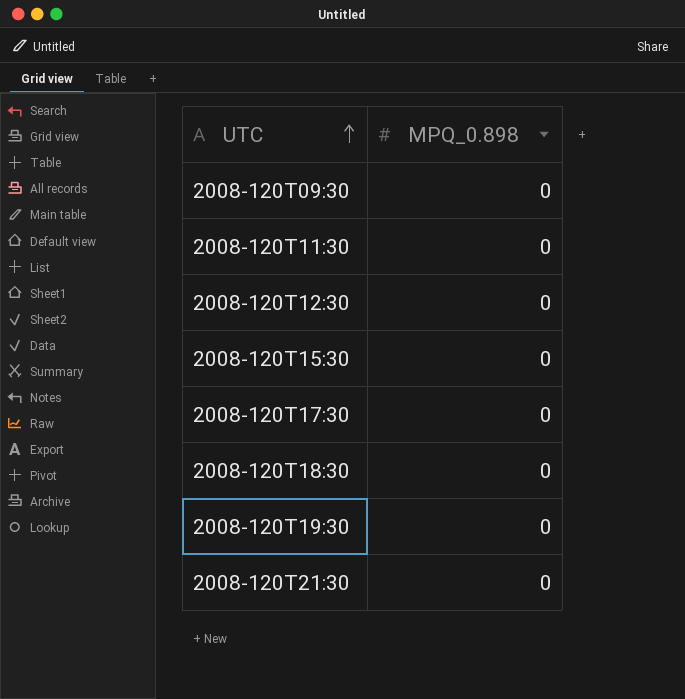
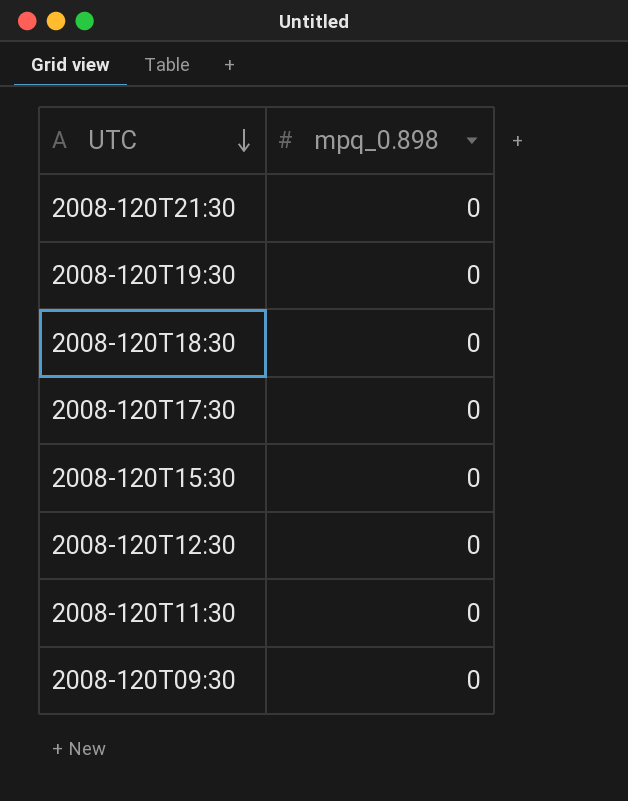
row order: UTC ascending -> UTC descending
column name: MPQ_0.898 -> mpq_0.898

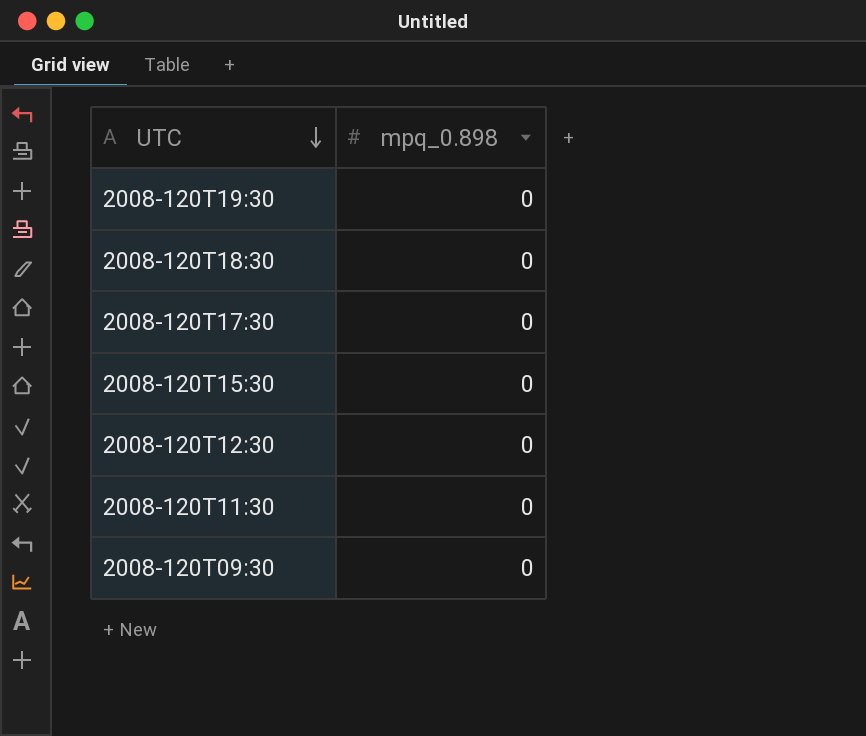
row 2008-120T21:30: 0 -> none

